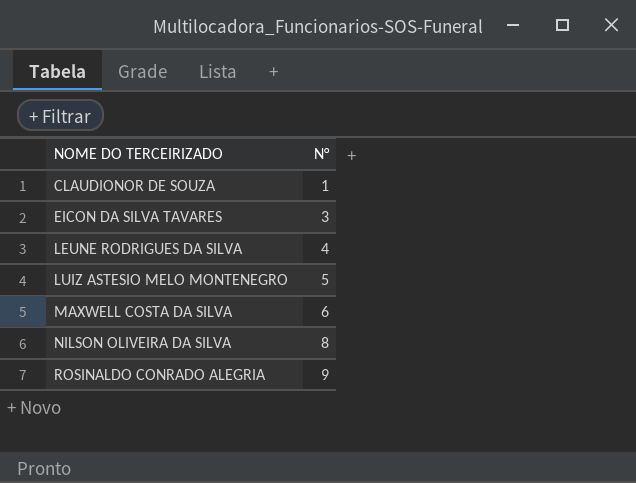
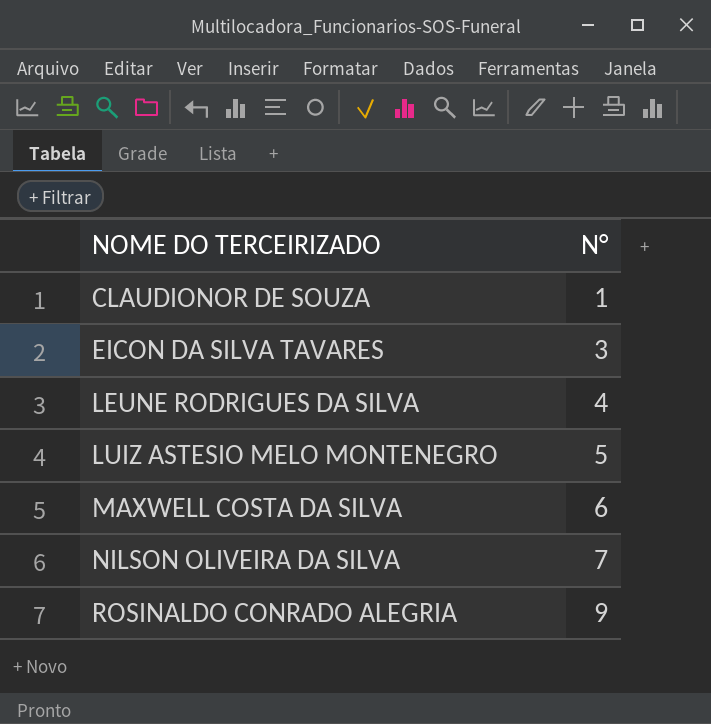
NILSON OLIVEIRA DA SILVA | N°: 8 -> 7

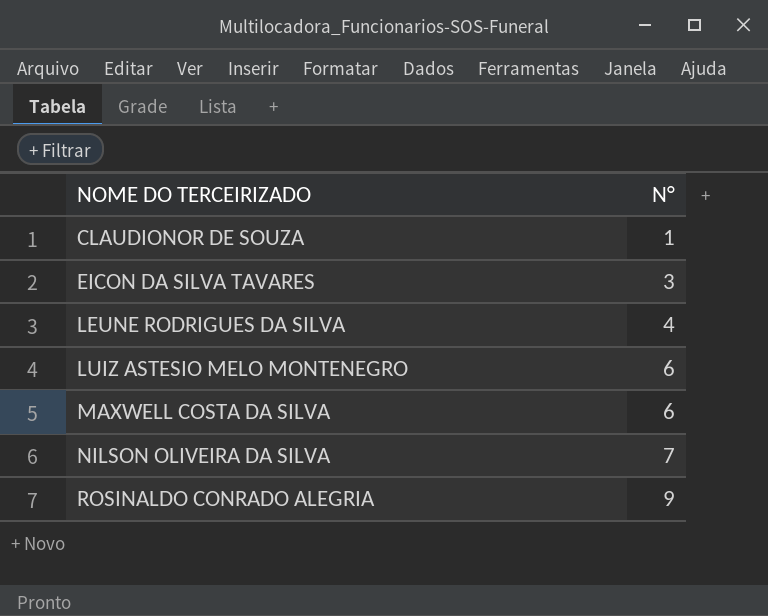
LUIZ ASTESIO MELO MONTENEGRO | N°: 5 -> 6

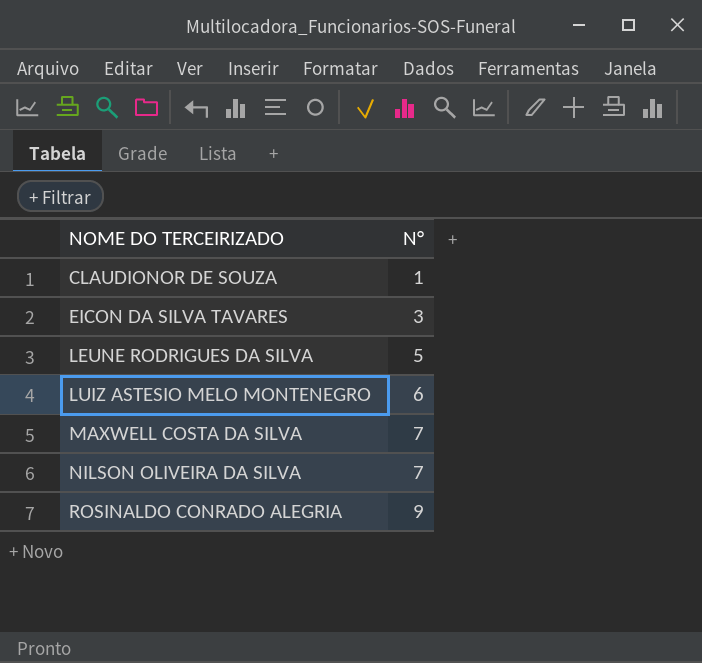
LEUNE RODRIGUES DA SILVA | N°: 4 -> 5
MAXWELL COSTA DA SILVA | N°: 6 -> 7

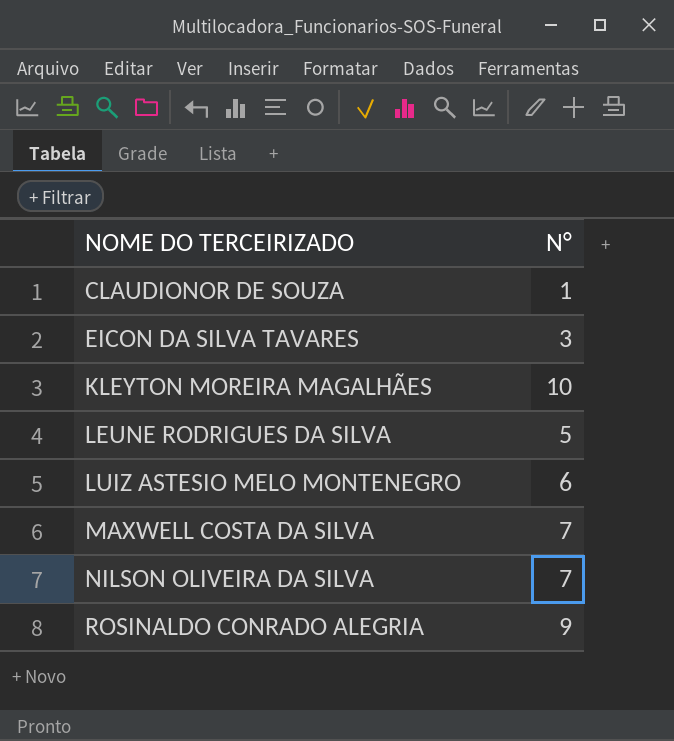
row KLEYTON MOREIRA MAGALHÃES: none -> 10

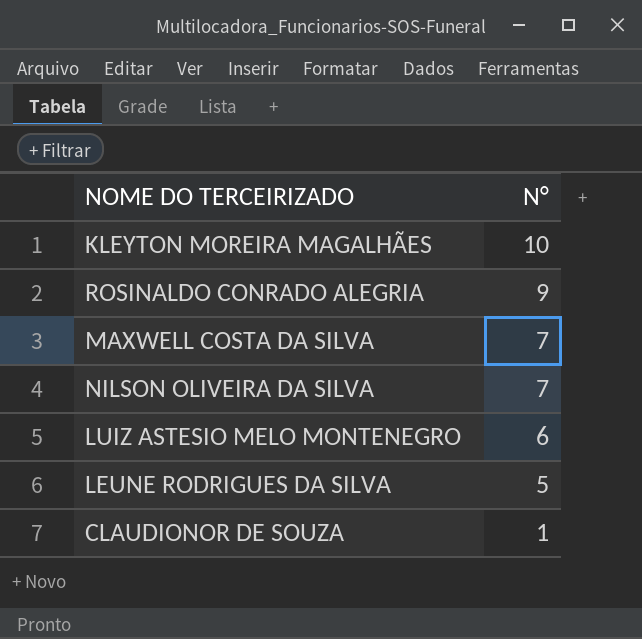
row order: NOME DO TERCEIRIZADO ascending -> N° descending
row EICON DA SILVA TAVARES: 3 -> none

